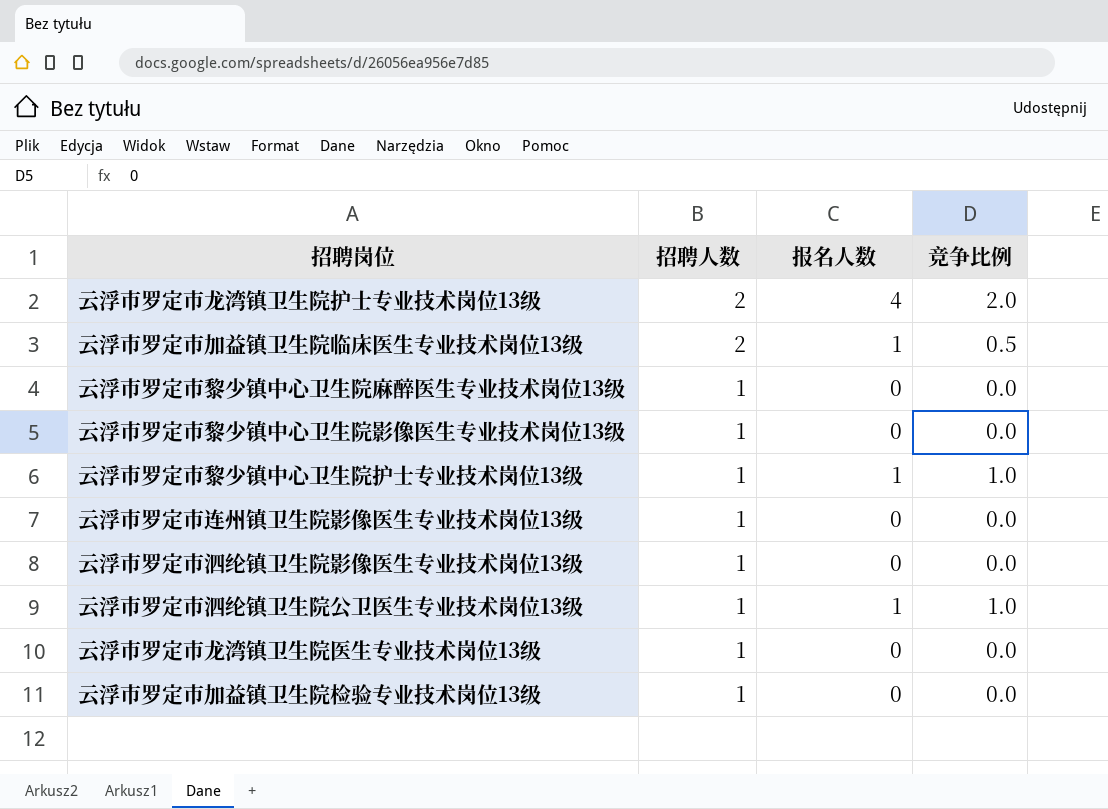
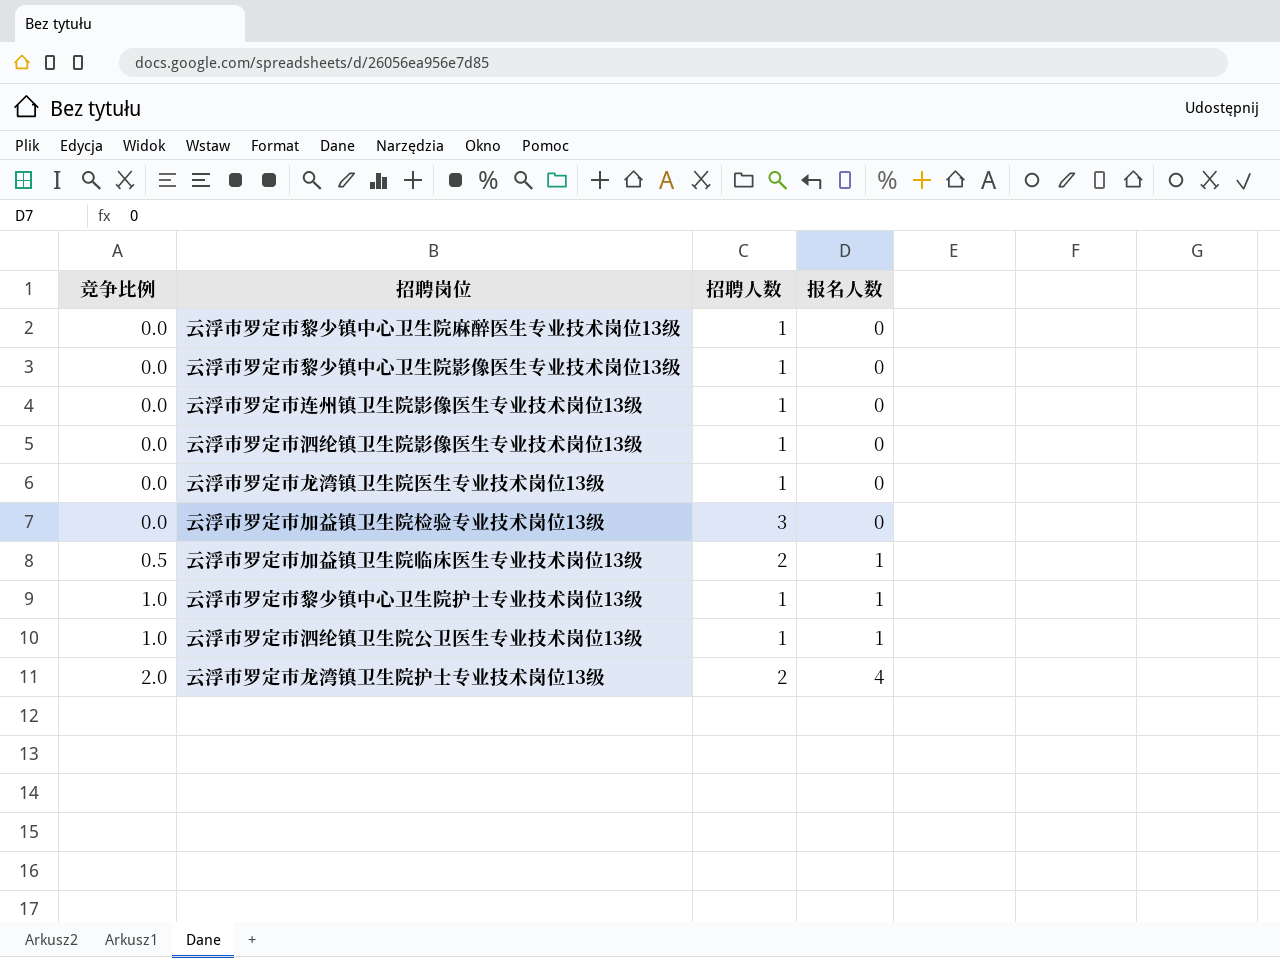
row order: 招聘人数 descending -> 竞争比例 ascending
column 竞争比例 | position: 4 -> 1
云浮市罗定市加益镇卫生院检验专业技术岗位13级 | 招聘人数: 1 -> 3

